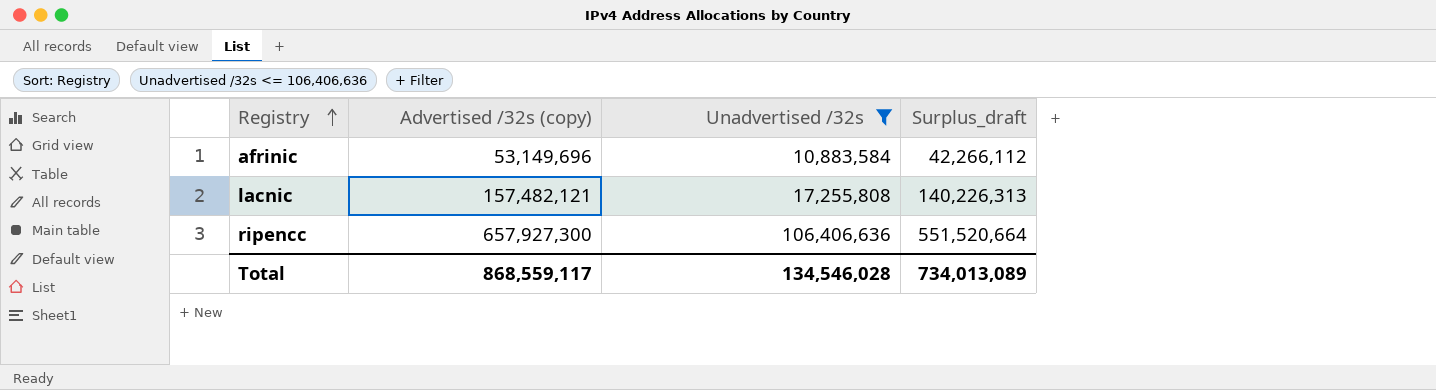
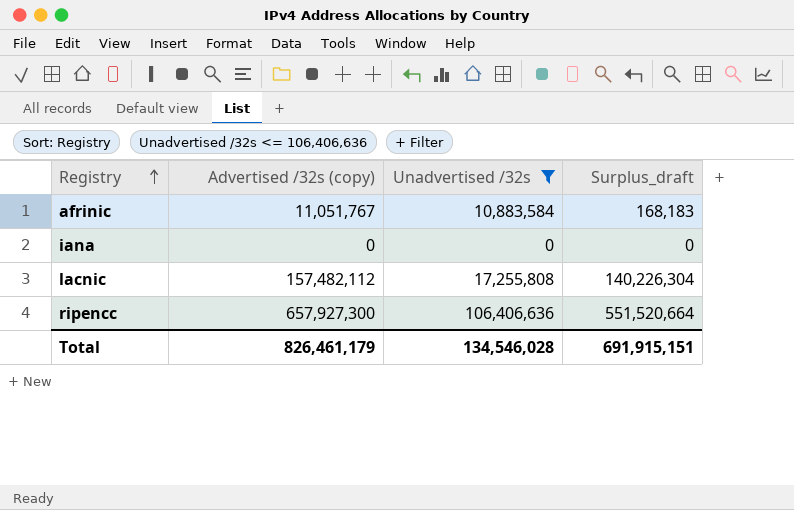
afrinic | Advertised /32s (copy): 53,149,696 -> 11,051,767
afrinic | Surplus_draft: 42,266,112 -> 168,183
row iana: none -> 0 | 0 | 0
lacnic | Advertised /32s (copy): 157,482,121 -> 157,482,112
lacnic | Surplus_draft: 140,226,313 -> 140,226,304
Total | Advertised /32s (copy): 868,559,117 -> 826,461,179
Total | Surplus_draft: 734,013,089 -> 691,915,151

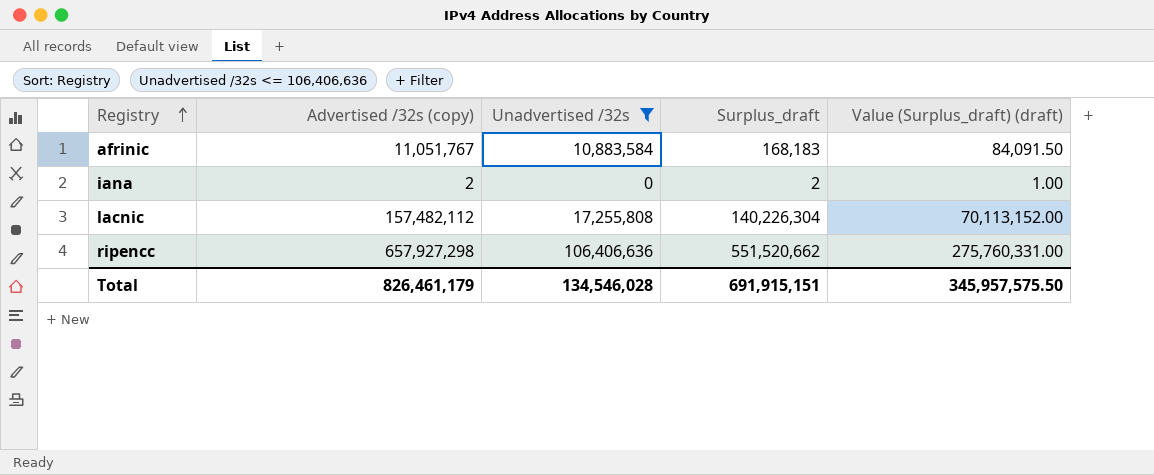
column Value (Surplus_draft) (draft) | formula: none -> [Surplus_draft] * 0.5
iana | Advertised /32s (copy): 0 -> 2
iana | Surplus_draft: 0 -> 2
ripencc | Advertised /32s (copy): 657,927,300 -> 657,927,298
ripencc | Surplus_draft: 551,520,664 -> 551,520,662

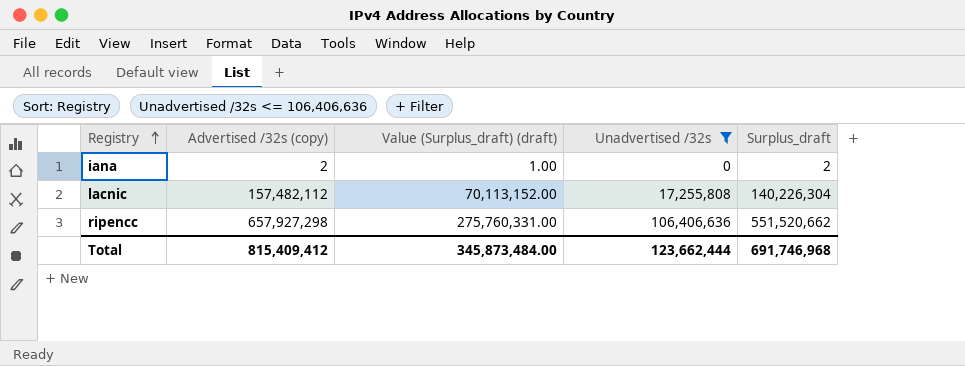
column Value (Surplus_draft) (draft) | position: 5 -> 3
row afrinic: 11,051,767 | 10,883,584 | 168,183 | 84,091.50 -> none
Total | Advertised /32s (copy): 826,461,179 -> 815,409,412
Total | Value (Surplus_draft) (draft): 345,957,575.50 -> 345,873,484.00
Total | Unadvertised /32s: 134,546,028 -> 123,662,444
Total | Surplus_draft: 691,915,151 -> 691,746,968

